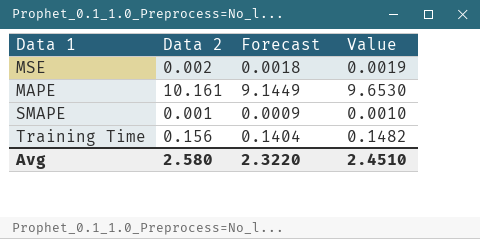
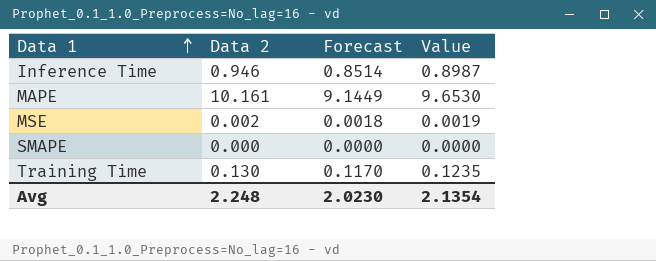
row order: none -> Data 1 ascending
row Inference Time: none -> 0.946 | 0.8514 | 0.8987
SMAPE | Data 2: 0.001 -> 0.000
SMAPE | Forecast: 0.0009 -> 0.0000
SMAPE | Value: 0.0010 -> 0.0000
Training Time | Data 2: 0.156 -> 0.130
Training Time | Forecast: 0.1404 -> 0.1170
Training Time | Value: 0.1482 -> 0.1235
Avg | Data 2: 2.580 -> 2.248
Avg | Forecast: 2.3220 -> 2.0230
Avg | Value: 2.4510 -> 2.1354

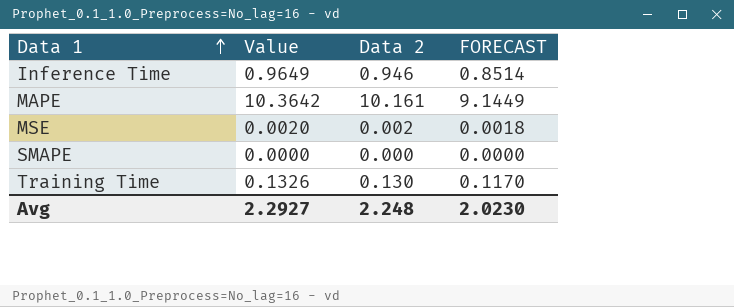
column Value | formula: [Data 2] * 0.95 -> [Data 2] * 1.02
column Value | position: 4 -> 2
column name: Forecast -> FORECAST
Avg | Value: 2.1354 -> 2.2927

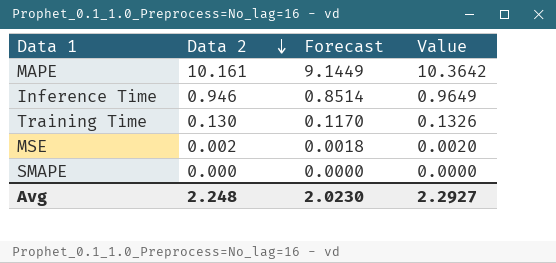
row order: Data 1 ascending -> Data 2 descending
column name: FORECAST -> Forecast
column Value | position: 2 -> 4

